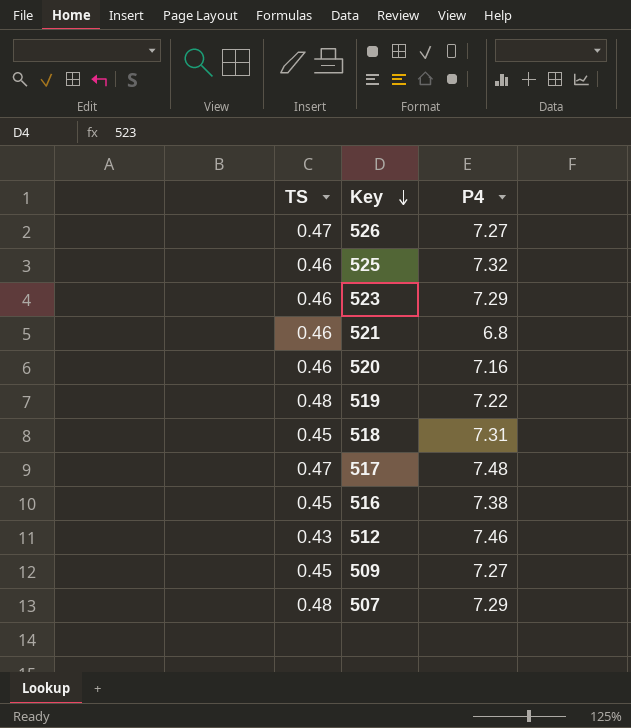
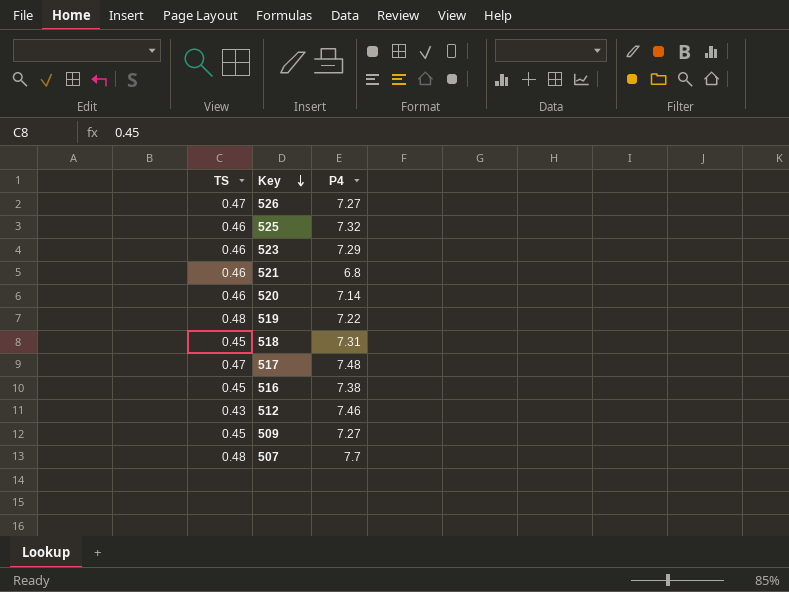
520 | P4: 7.16 -> 7.14
507 | P4: 7.29 -> 7.7

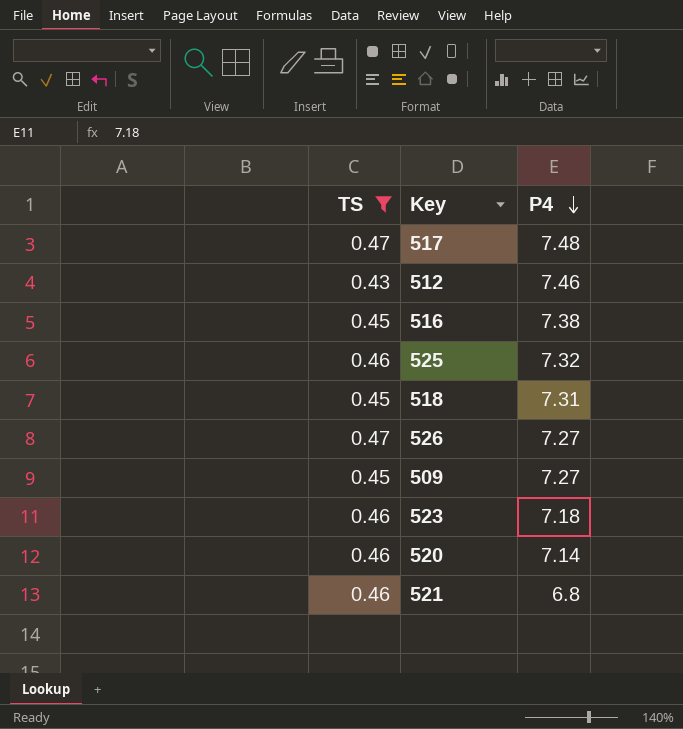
filter: none -> TS != 0.48
row order: Key descending -> P4 descending
523 | P4: 7.29 -> 7.18

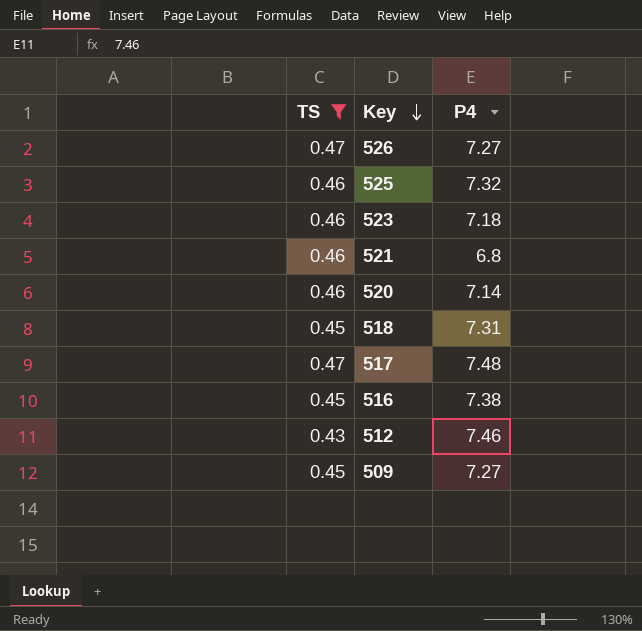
row order: P4 descending -> Key descending

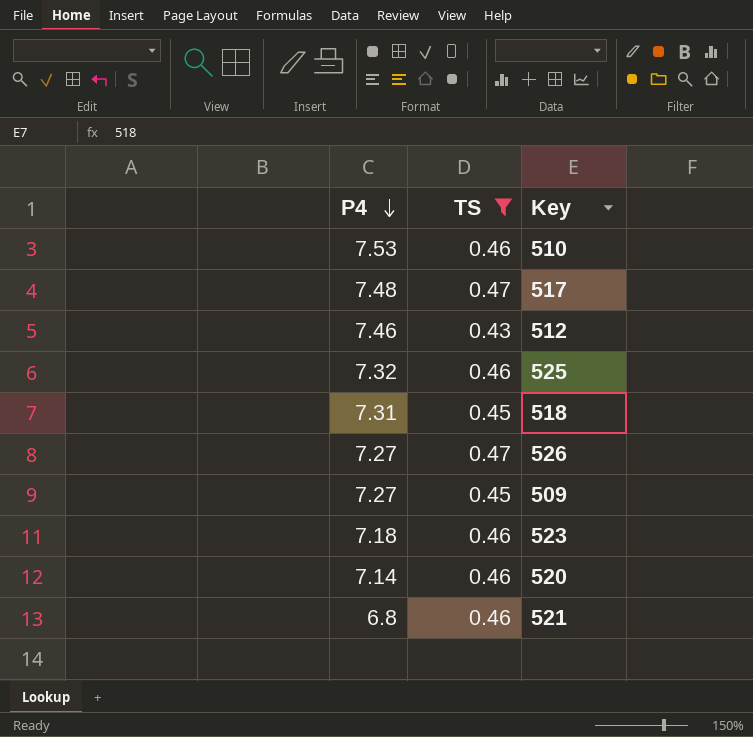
row order: Key descending -> P4 descending
column P4 | position: 3 -> 1
row 516: 0.45 | 7.38 -> none
row 510: none -> 7.53 | 0.46

